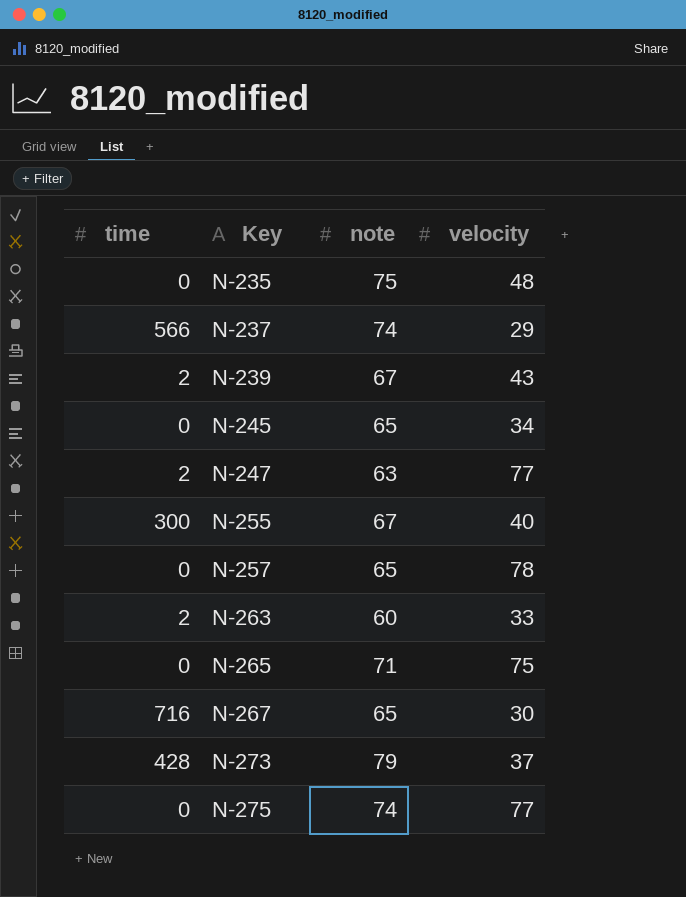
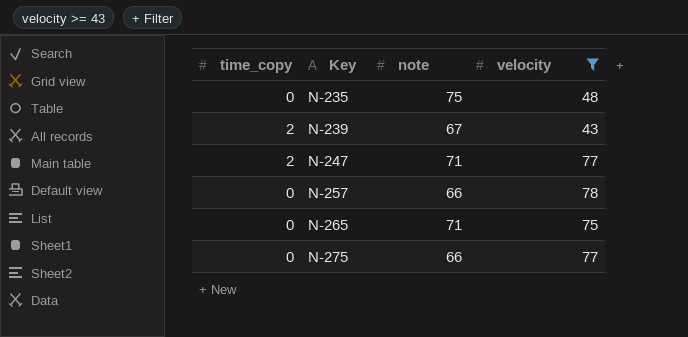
filter: none -> velocity >= 43
column name: time -> time_copy
N-247 | note: 63 -> 71
N-257 | note: 65 -> 66
N-275 | note: 74 -> 66

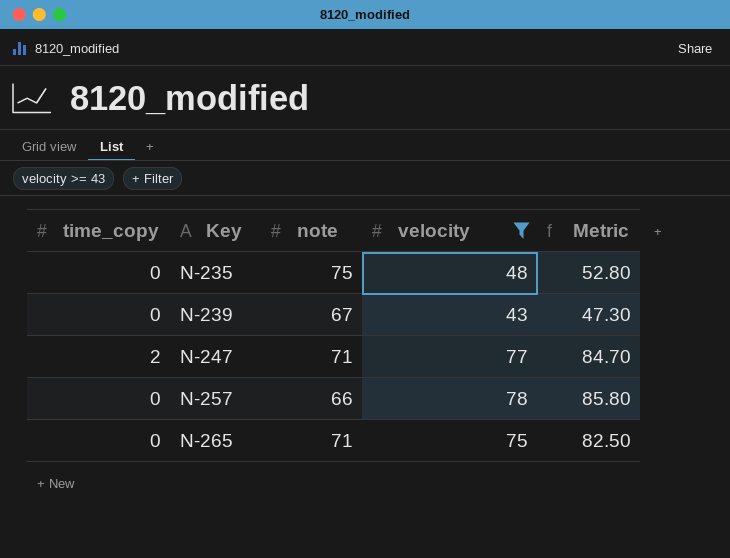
column Metric | formula: none -> [velocity] * 1.1
row N-275: 0 | 66 | 77 -> none
N-239 | time_copy: 2 -> 0

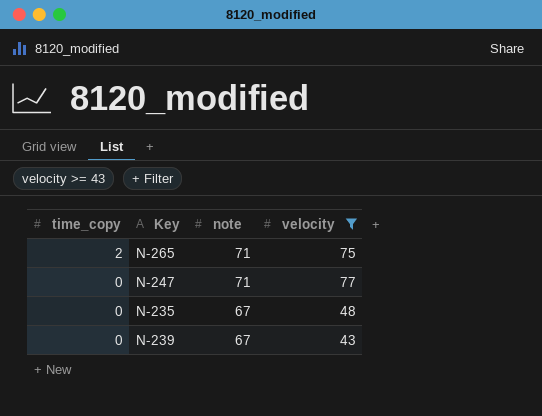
row order: Key ascending -> time_copy descending
column Metric | formula: [velocity] * 1.1 -> none
row N-257: 0 | 66 | 78 | 85.80 -> none
N-265 | time_copy: 0 -> 2
N-247 | time_copy: 2 -> 0
N-235 | note: 75 -> 67

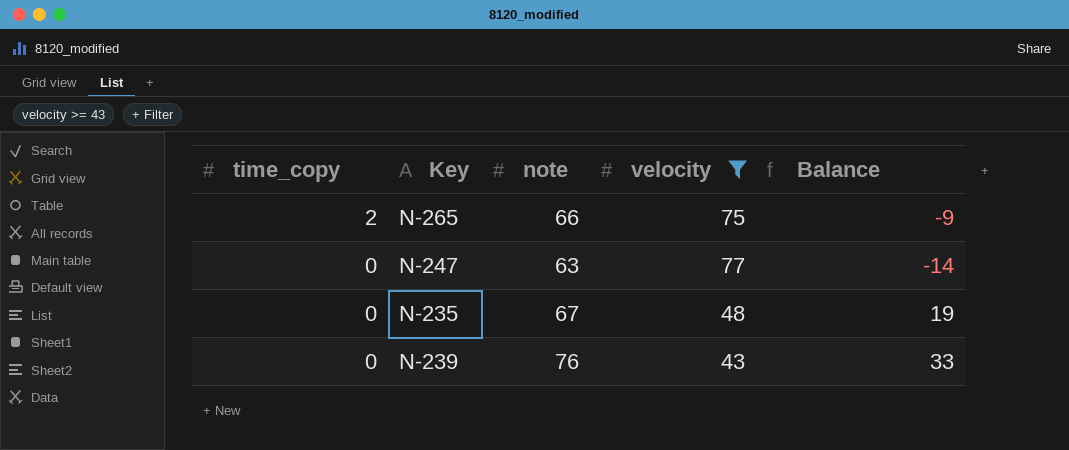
column Balance | formula: none -> [note] - [velocity]
N-265 | note: 71 -> 66
N-247 | note: 71 -> 63
N-239 | note: 67 -> 76

